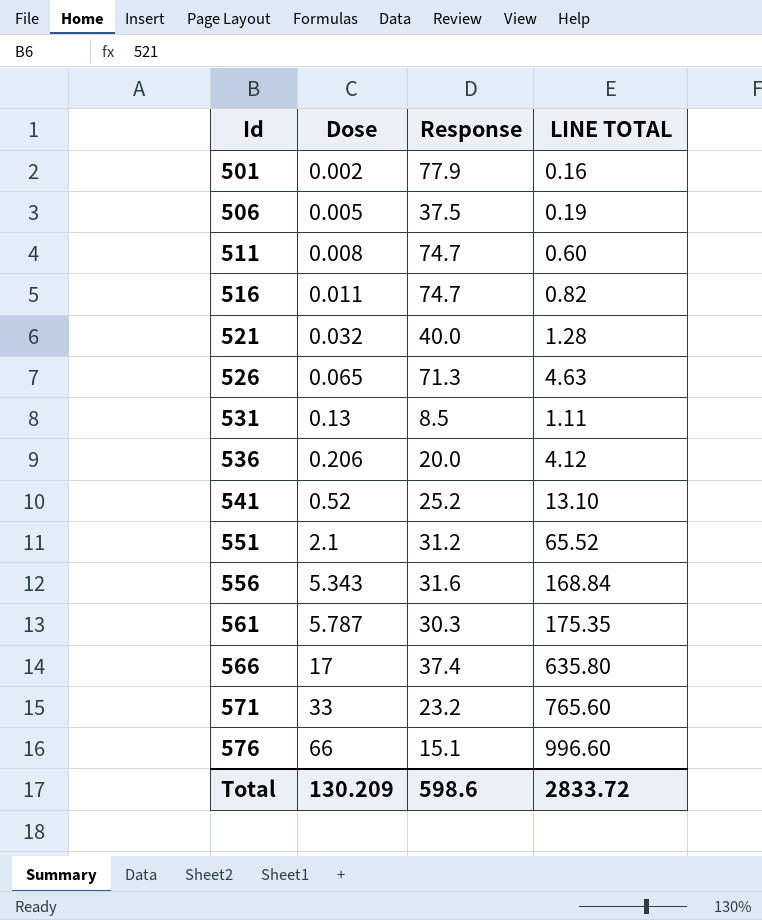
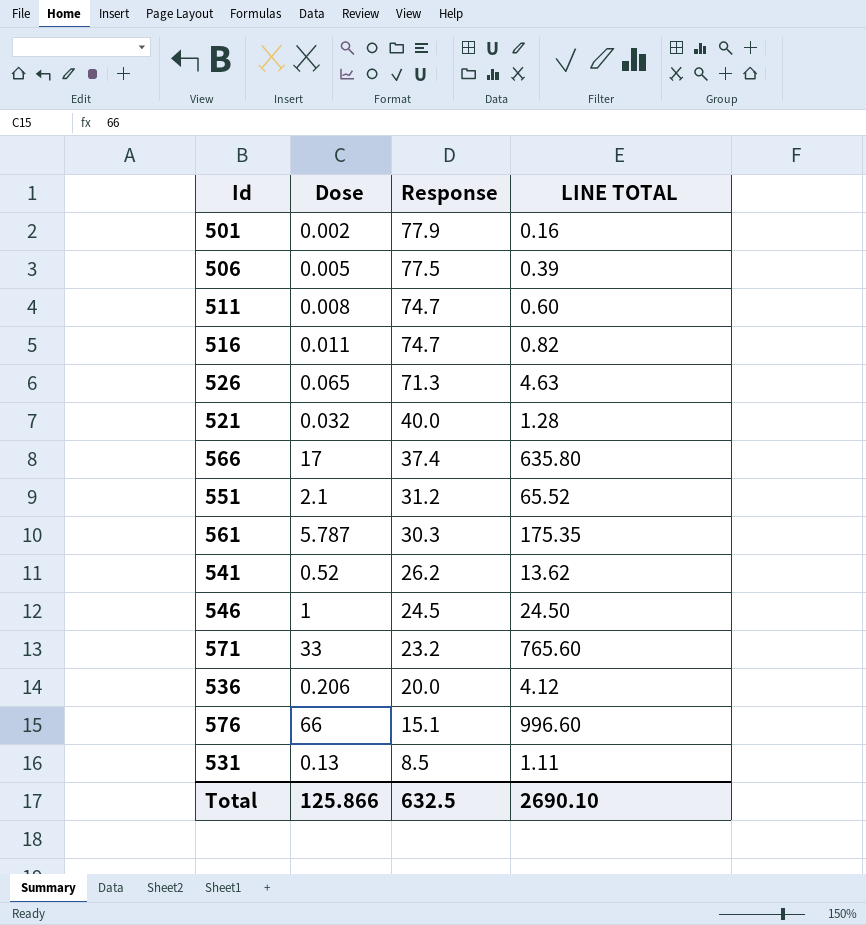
row order: Id ascending -> Response descending
row 556: 5.343 | 31.6 | 168.84 -> none
506 | Response: 37.5 -> 77.5
506 | LINE TOTAL: 0.19 -> 0.39
541 | Response: 25.2 -> 26.2
541 | LINE TOTAL: 13.10 -> 13.62
row 546: none -> 1 | 24.5 | 24.50
Total | Dose: 130.209 -> 125.866
Total | Response: 598.6 -> 632.5
Total | LINE TOTAL: 2833.72 -> 2690.10

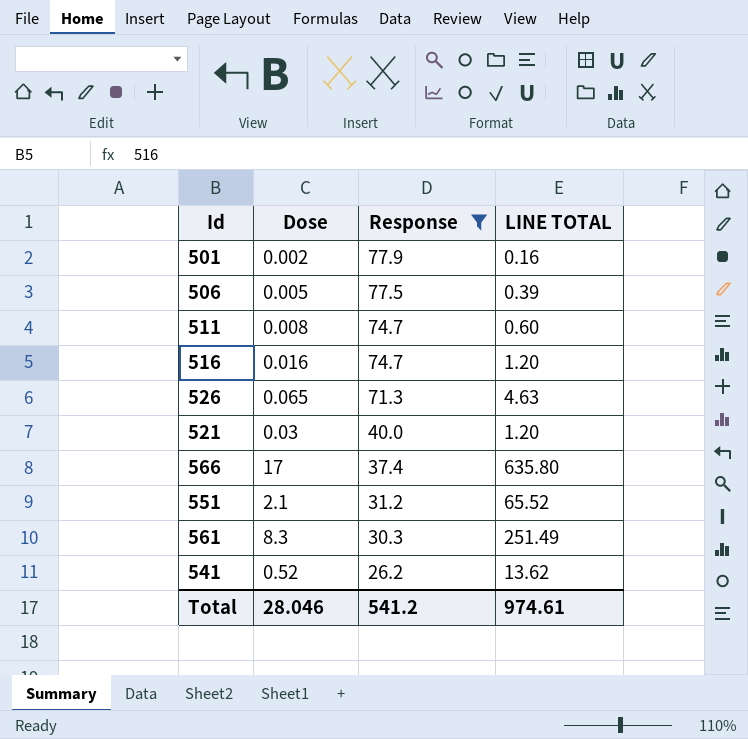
filter: none -> Response >= 26.2
516 | Dose: 0.011 -> 0.016
516 | LINE TOTAL: 0.82 -> 1.20
521 | Dose: 0.032 -> 0.03
521 | LINE TOTAL: 1.28 -> 1.20
561 | Dose: 5.787 -> 8.3
561 | LINE TOTAL: 175.35 -> 251.49
Total | Dose: 125.866 -> 28.046
Total | Response: 632.5 -> 541.2
Total | LINE TOTAL: 2690.10 -> 974.61

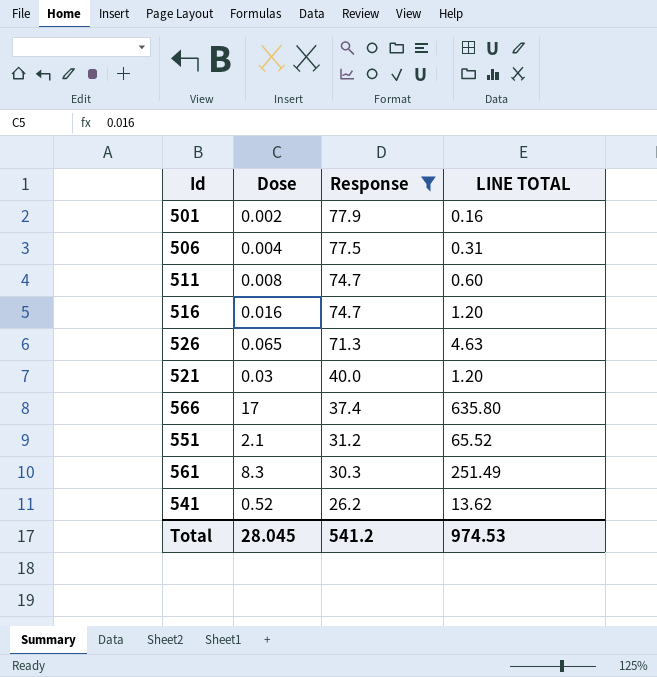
506 | Dose: 0.005 -> 0.004
506 | LINE TOTAL: 0.39 -> 0.31
Total | Dose: 28.046 -> 28.045
Total | LINE TOTAL: 974.61 -> 974.53

